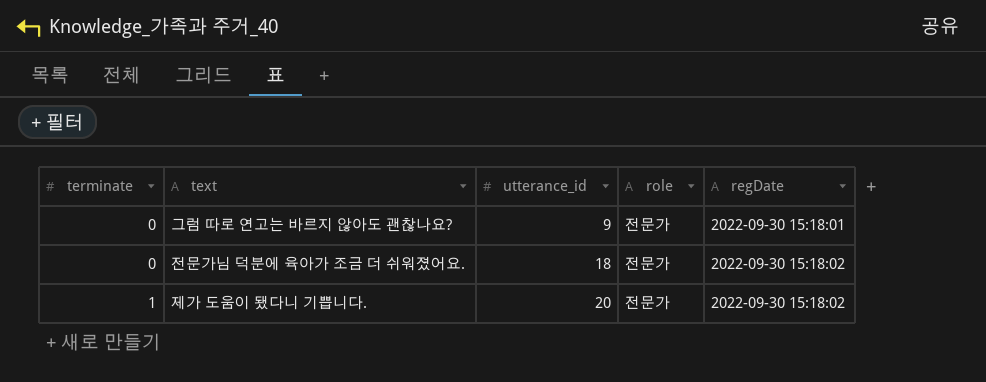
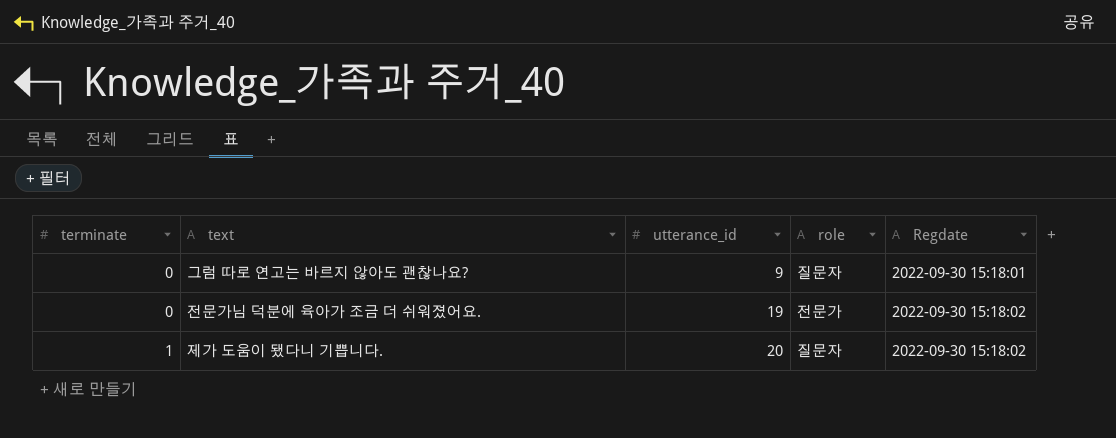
column name: regDate -> Regdate
그럼 따로 연고는 바르지 않아도 괜찮나요? | role: 전문가 -> 질문자
전문가님 덕분에 육아가 조금 더 쉬워졌어요. | utterance_id: 18 -> 19
제가 도움이 됐다니 기쁩니다. | role: 전문가 -> 질문자

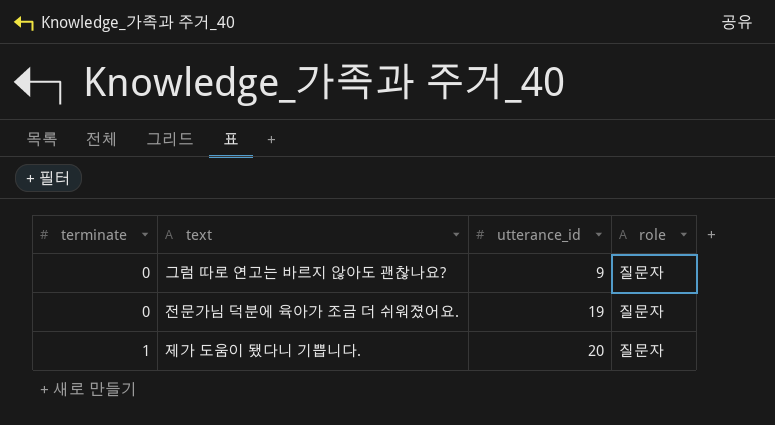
column Regdate | position: 5 -> none
전문가님 덕분에 육아가 조금 더 쉬워졌어요. | role: 전문가 -> 질문자

